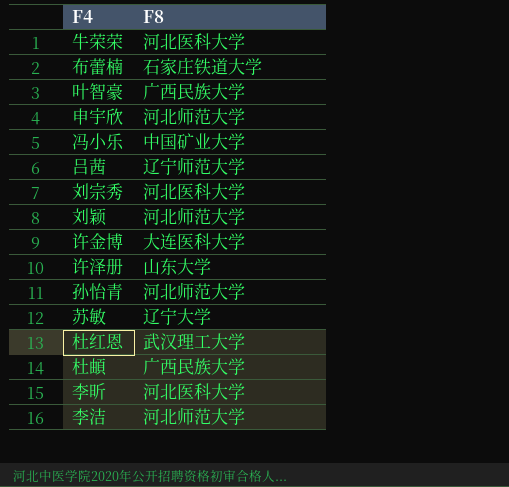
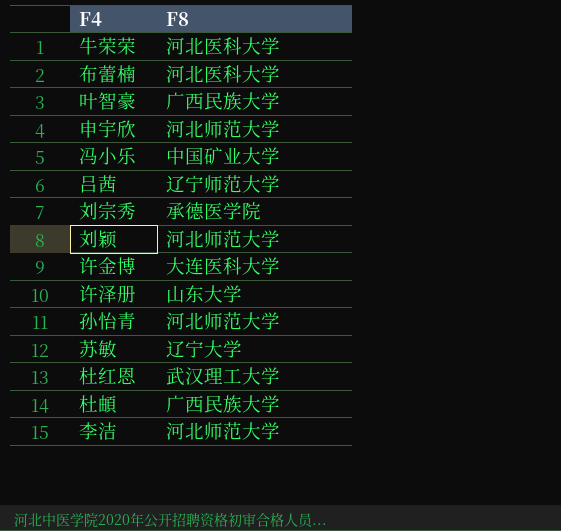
row 李昕: 河北医科大学 -> none
布蕾楠 | F8: 石家庄铁道大学 -> 河北医科大学
刘宗秀 | F8: 河北医科大学 -> 承德医学院

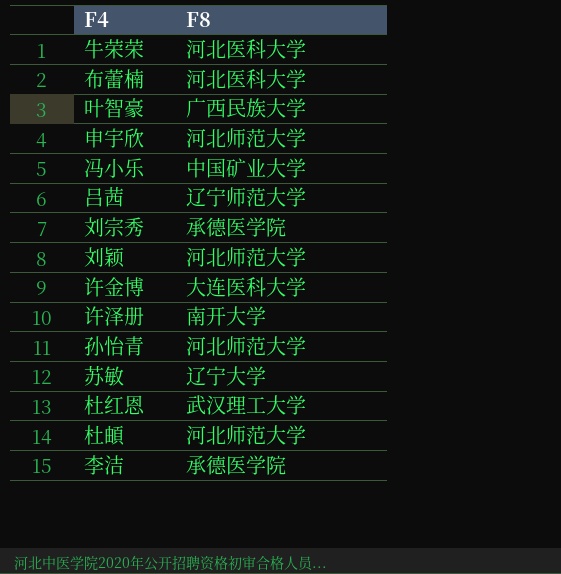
许泽册 | F8: 山东大学 -> 南开大学
杜頔 | F8: 广西民族大学 -> 河北师范大学
李洁 | F8: 河北师范大学 -> 承德医学院

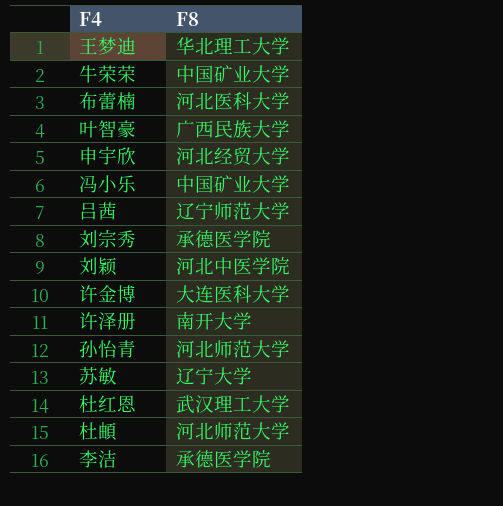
row 王梦迪: none -> 华北理工大学
牛荣荣 | F8: 河北医科大学 -> 中国矿业大学
申宇欣 | F8: 河北师范大学 -> 河北经贸大学
刘颖 | F8: 河北师范大学 -> 河北中医学院

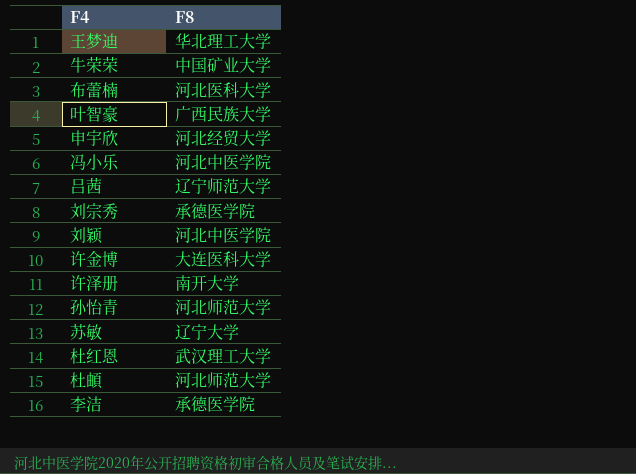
冯小乐 | F8: 中国矿业大学 -> 河北中医学院

